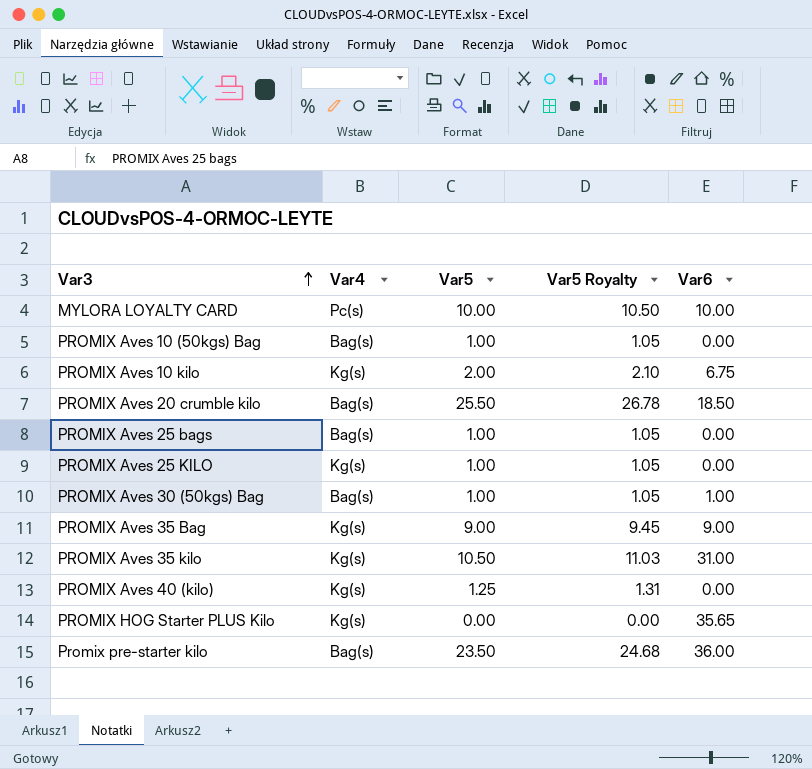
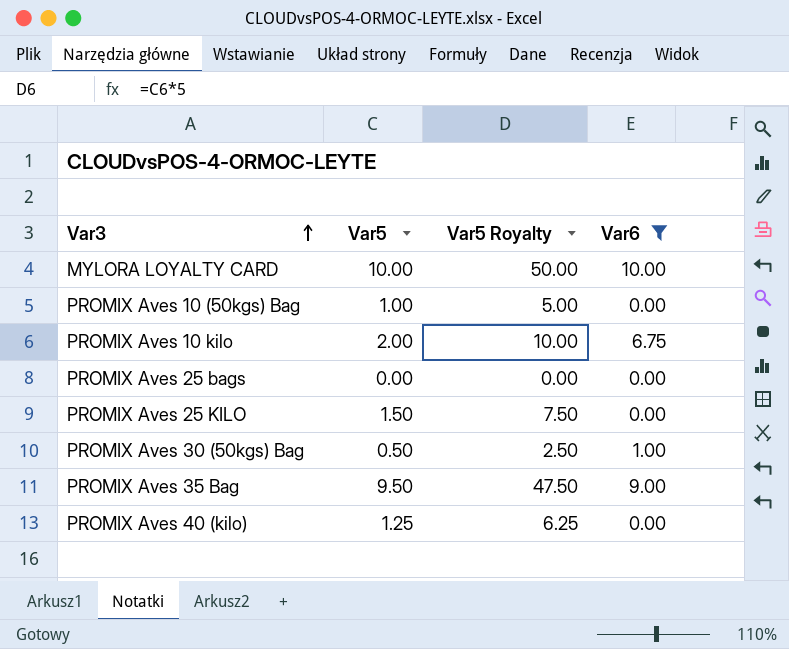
filter: none -> Var6 <= 10.00
column Var4 | position: 2 -> none
column Var5 Royalty | formula: [Var5] * 1.05 -> [Var5] * 5
PROMIX Aves 25 bags | Var5: 1.00 -> 0.00
PROMIX Aves 25 KILO | Var5: 1.00 -> 1.50
PROMIX Aves 30 (50kgs) Bag | Var5: 1.00 -> 0.50
PROMIX Aves 35 Bag | Var5: 9.00 -> 9.50

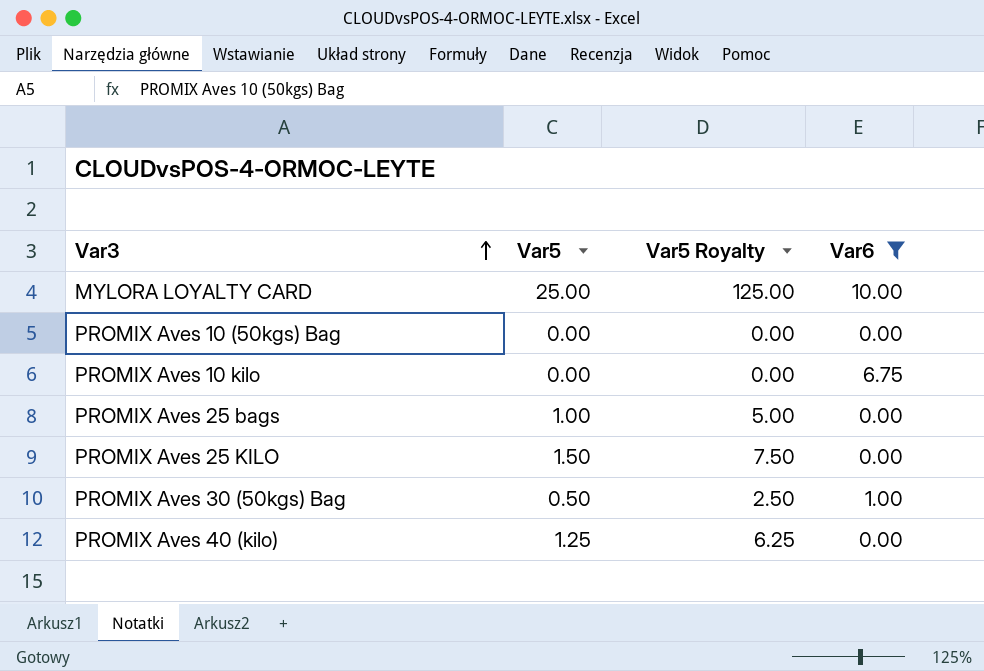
row PROMIX Aves 35 Bag: 9.50 | 47.50 | 9.00 -> none
MYLORA LOYALTY CARD | Var5: 10.00 -> 25.00
MYLORA LOYALTY CARD | Var5 Royalty: 50.00 -> 125.00
PROMIX Aves 10 (50kgs) Bag | Var5: 1.00 -> 0.00
PROMIX Aves 10 (50kgs) Bag | Var5 Royalty: 5.00 -> 0.00
PROMIX Aves 10 kilo | Var5: 2.00 -> 0.00
PROMIX Aves 10 kilo | Var5 Royalty: 10.00 -> 0.00
PROMIX Aves 25 bags | Var5: 0.00 -> 1.00
PROMIX Aves 25 bags | Var5 Royalty: 0.00 -> 5.00

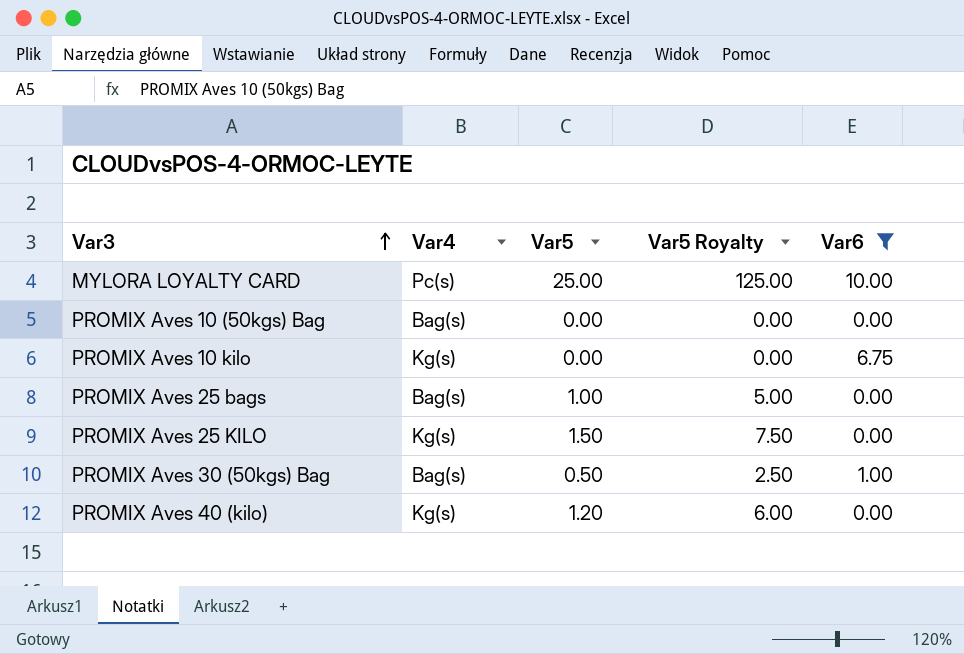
column Var4 | position: none -> 2
PROMIX Aves 40 (kilo) | Var5: 1.25 -> 1.20
PROMIX Aves 40 (kilo) | Var5 Royalty: 6.25 -> 6.00

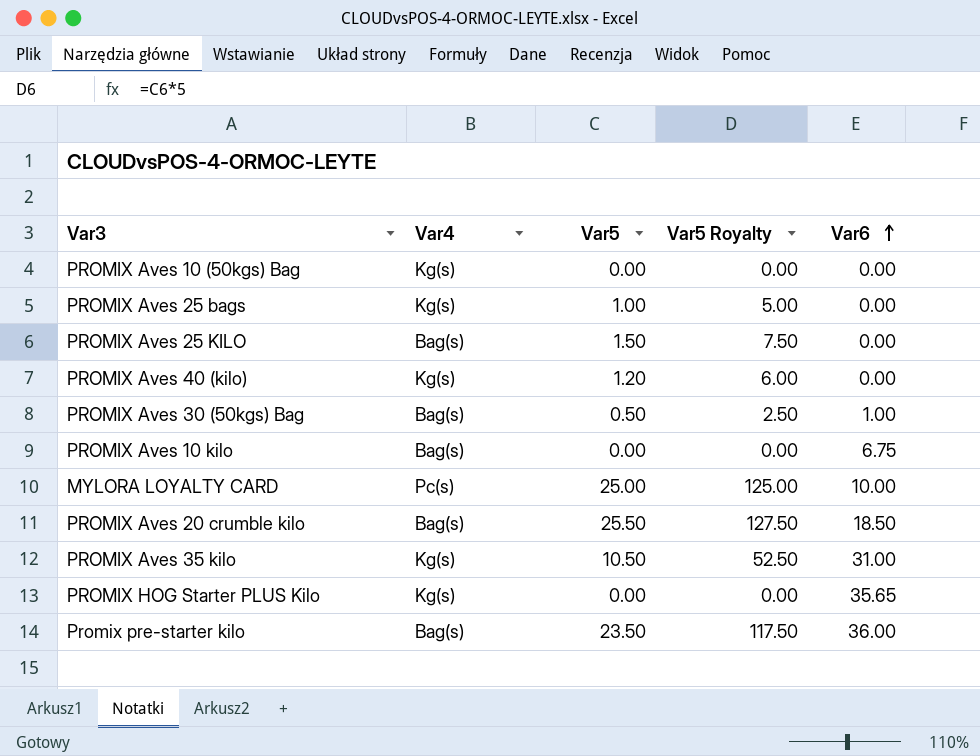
filter: Var6 <= 10.00 -> none
row order: Var3 ascending -> Var6 ascending
PROMIX Aves 10 (50kgs) Bag | Var4: Bag(s) -> Kg(s)
PROMIX Aves 25 bags | Var4: Bag(s) -> Kg(s)
PROMIX Aves 25 KILO | Var4: Kg(s) -> Bag(s)
PROMIX Aves 10 kilo | Var4: Kg(s) -> Bag(s)

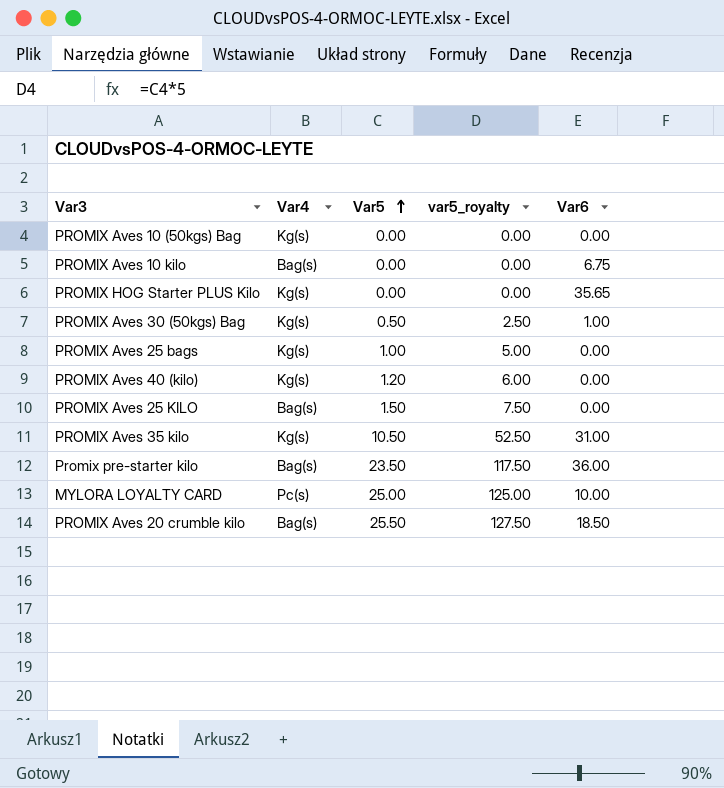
row order: Var6 ascending -> Var5 ascending
column name: Var5 Royalty -> var5_royalty
PROMIX Aves 30 (50kgs) Bag | Var4: Bag(s) -> Kg(s)

